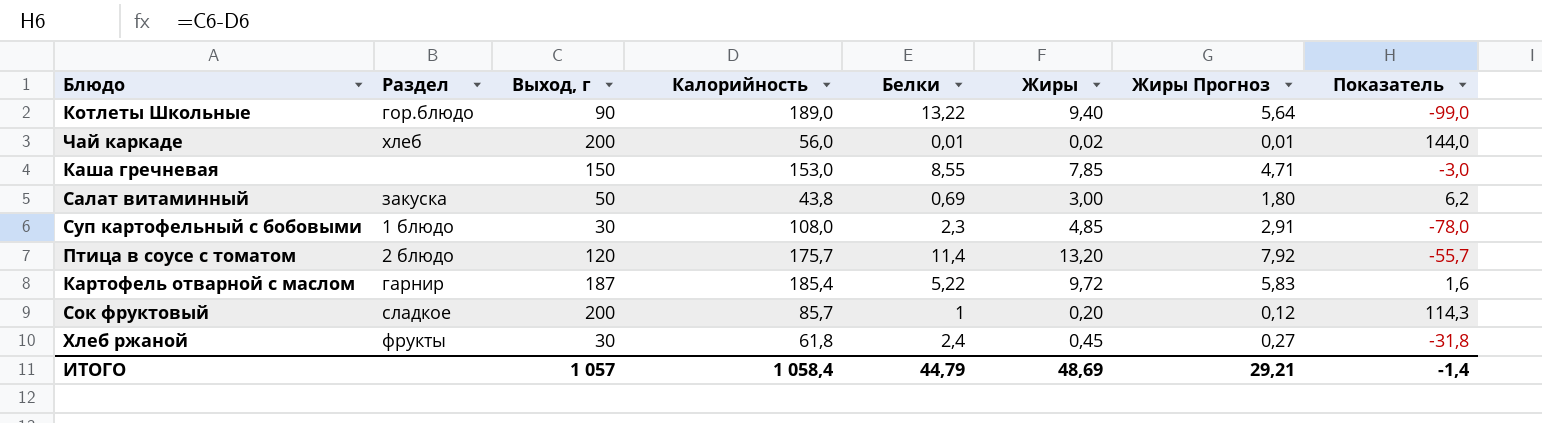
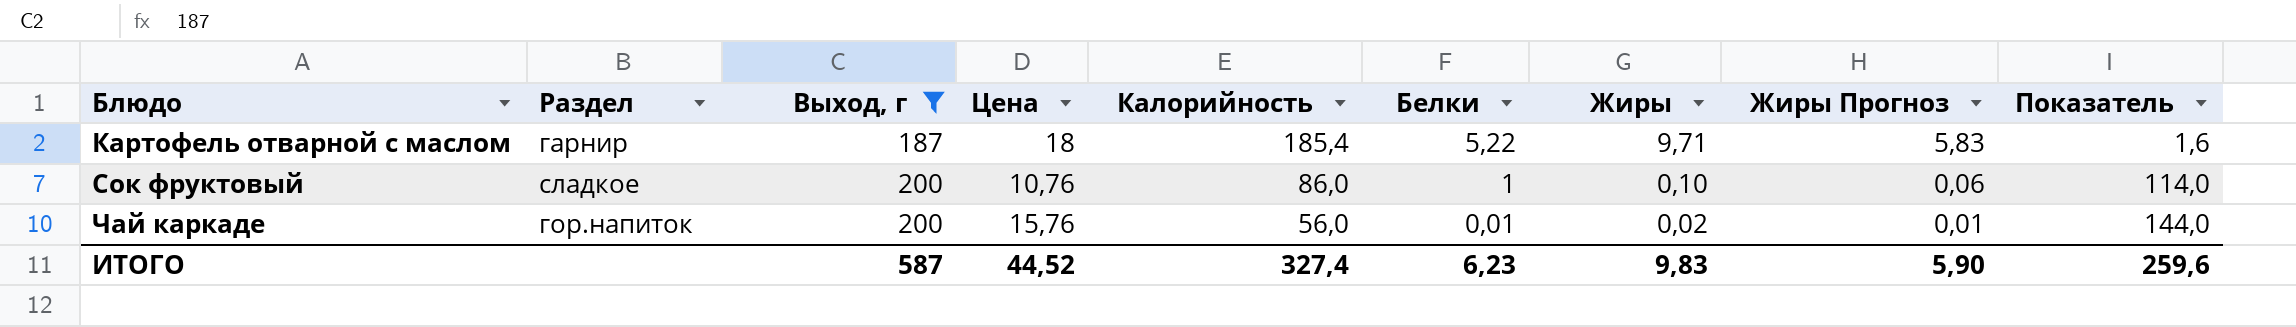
filter: none -> Выход, г >= 187
row order: none -> Блюдо ascending
column Цена | position: none -> 4
Картофель отварной с маслом | Жиры: 9,72 -> 9,71
Сок фруктовый | Калорийность: 85,7 -> 86,0
Сок фруктовый | Жиры: 0,20 -> 0,10
Сок фруктовый | Жиры Прогноз: 0,12 -> 0,06
Сок фруктовый | Показатель: 114,3 -> 114,0
Чай каркаде | Раздел: хлеб -> гор.напиток
ИТОГО | Выход, г: 1 057 -> 587
ИТОГО | Калорийность: 1 058,4 -> 327,4
ИТОГО | Белки: 44,79 -> 6,23
ИТОГО | Жиры: 48,69 -> 9,83
ИТОГО | Жиры Прогноз: 29,21 -> 5,90
ИТОГО | Показатель: -1,4 -> 259,6

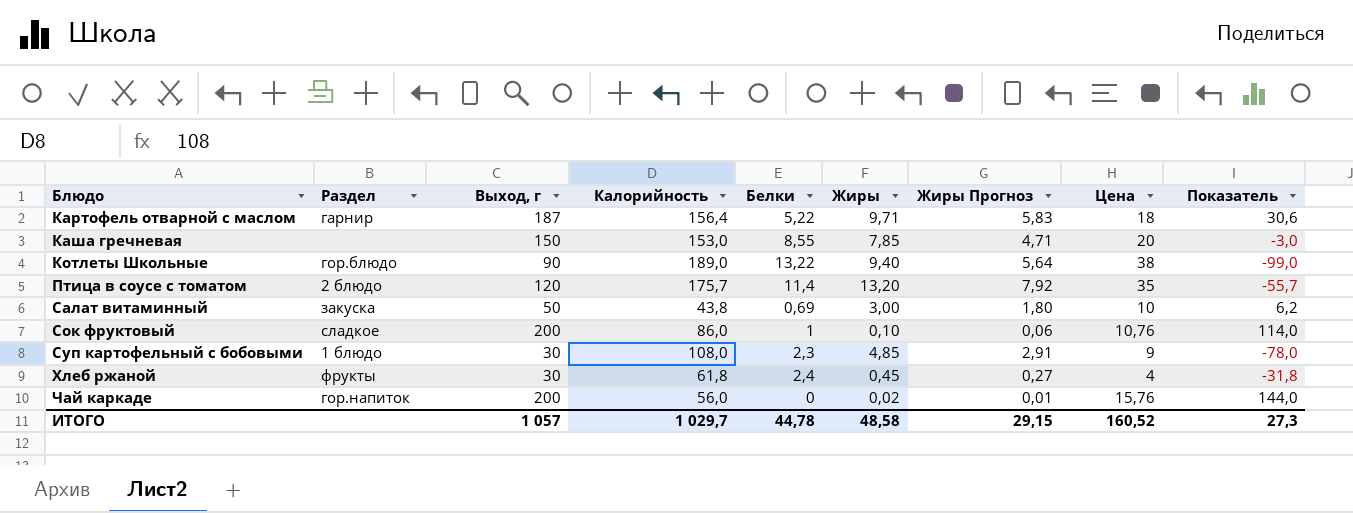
filter: Выход, г >= 187 -> none
column Цена | position: 4 -> 8
Картофель отварной с маслом | Калорийность: 185,4 -> 156,4
Картофель отварной с маслом | Показатель: 1,6 -> 30,6
Чай каркаде | Белки: 0,01 -> 0
ИТОГО | Выход, г: 587 -> 1 057
ИТОГО | Калорийность: 327,4 -> 1 029,7
ИТОГО | Белки: 6,23 -> 44,78
ИТОГО | Жиры: 9,83 -> 48,58
ИТОГО | Жиры Прогноз: 5,90 -> 29,15
ИТОГО | Цена: 44,52 -> 160,52
ИТОГО | Показатель: 259,6 -> 27,3

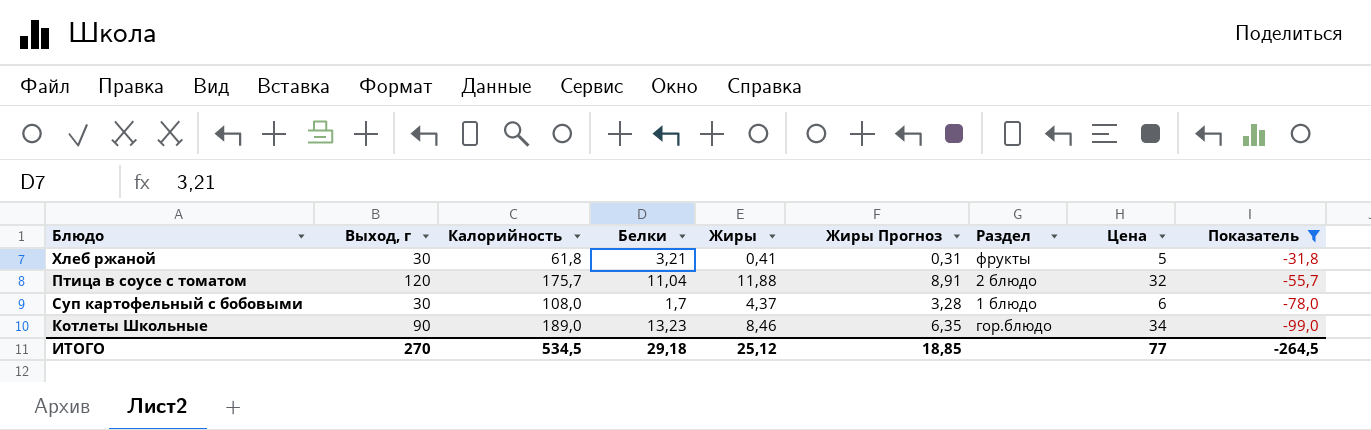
filter: none -> Показатель <= -31,8
row order: Блюдо ascending -> Показатель descending
column Жиры Прогноз | formula: [Жиры] * 0,6 -> [Жиры] * 0,75
column Раздел | position: 2 -> 7
Хлеб ржаной | Белки: 2,4 -> 3,21
Хлеб ржаной | Жиры: 0,45 -> 0,41
Хлеб ржаной | Цена: 4 -> 5
Птица в соусе с томатом | Белки: 11,4 -> 11,04
Птица в соусе с томатом | Жиры: 13,20 -> 11,88
Птица в соусе с томатом | Цена: 35 -> 32
Суп картофельный с бобовыми | Белки: 2,3 -> 1,7
Суп картофельный с бобовыми | Жиры: 4,85 -> 4,37
Суп картофельный с бобовыми | Цена: 9 -> 6
Котлеты Школьные | Белки: 13,22 -> 13,23
Котлеты Школьные | Жиры: 9,40 -> 8,46
Котлеты Школьные | Цена: 38 -> 34
ИТОГО | Выход, г: 1 057 -> 270
ИТОГО | Калорийность: 1 029,7 -> 534,5
ИТОГО | Белки: 44,78 -> 29,18
ИТОГО | Жиры: 48,58 -> 25,12
ИТОГО | Жиры Прогноз: 29,15 -> 18,85
ИТОГО | Цена: 160,52 -> 77
ИТОГО | Показатель: 27,3 -> -264,5

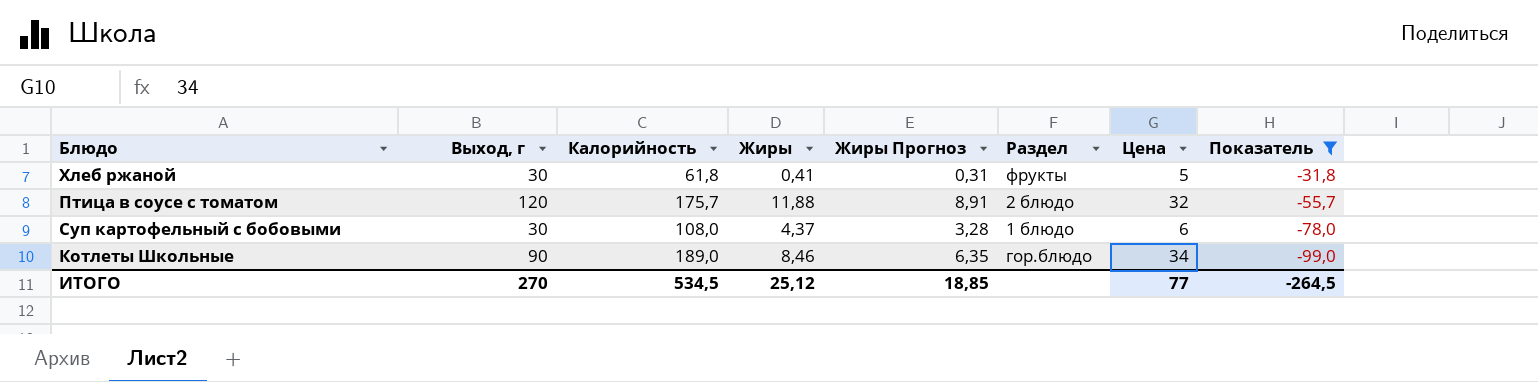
column Белки | position: 4 -> none

